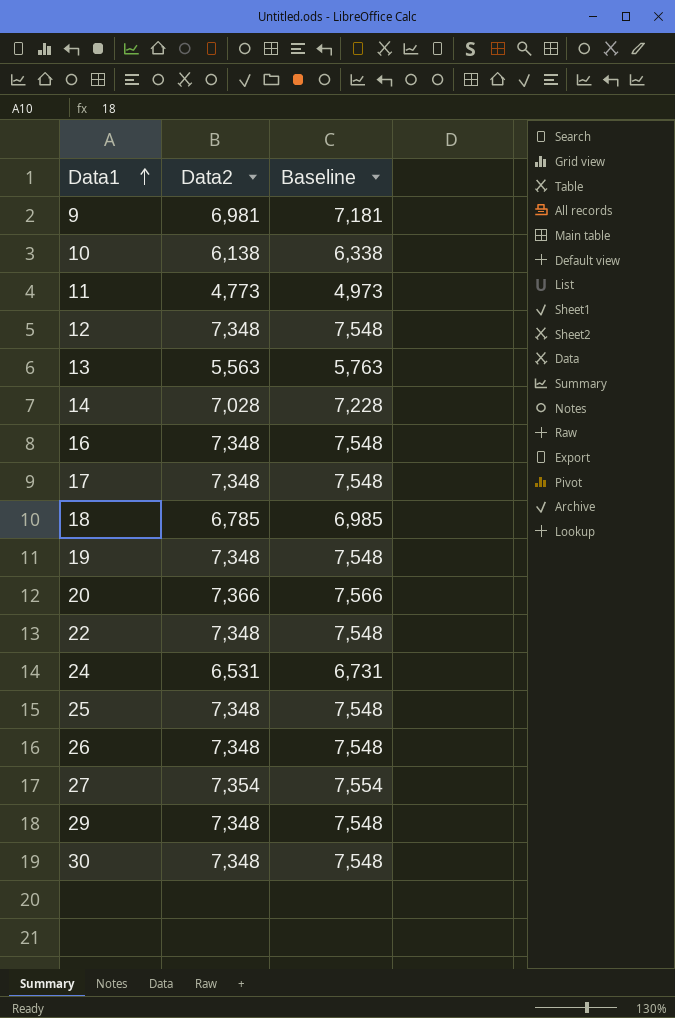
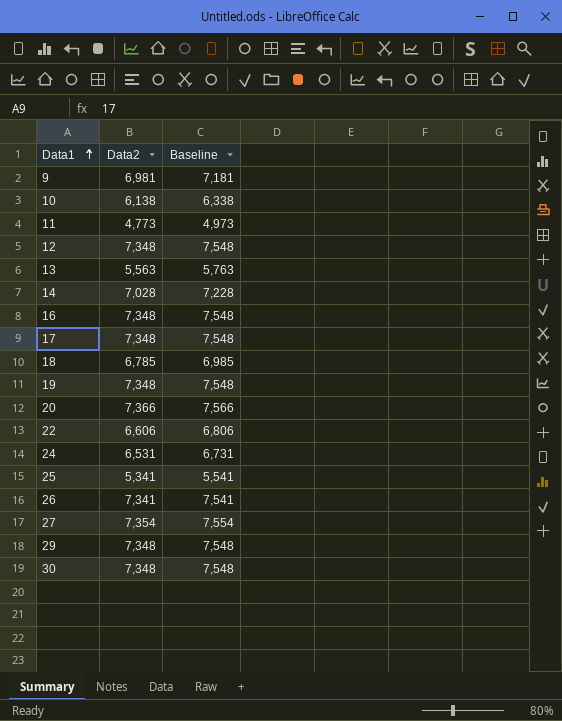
22 | Data2: 7,348 -> 6,606
22 | Baseline: 7,548 -> 6,806
25 | Data2: 7,348 -> 5,341
25 | Baseline: 7,548 -> 5,541
26 | Data2: 7,348 -> 7,341
26 | Baseline: 7,548 -> 7,541

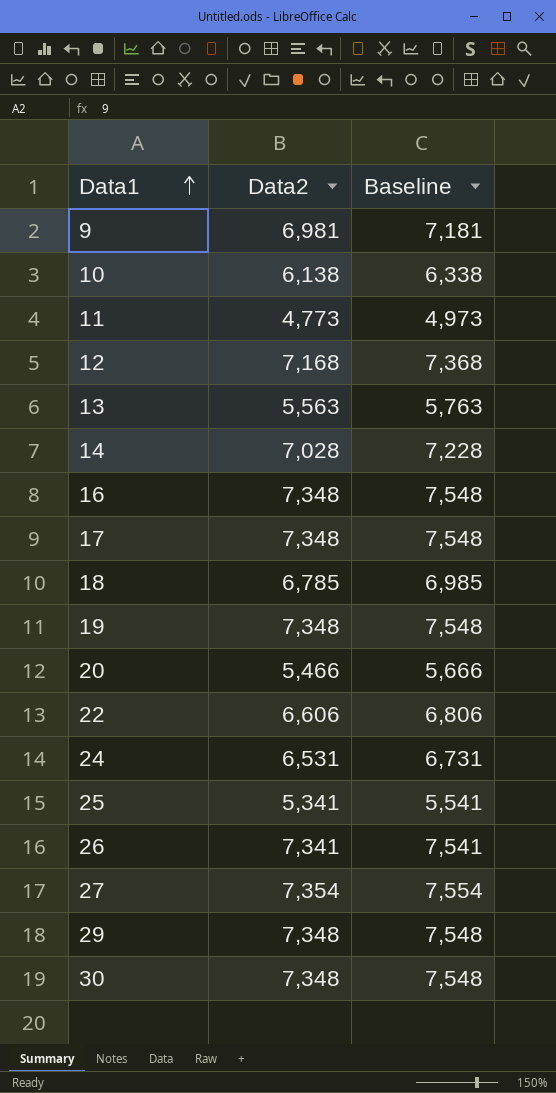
12 | Data2: 7,348 -> 7,168
12 | Baseline: 7,548 -> 7,368
20 | Data2: 7,366 -> 5,466
20 | Baseline: 7,566 -> 5,666

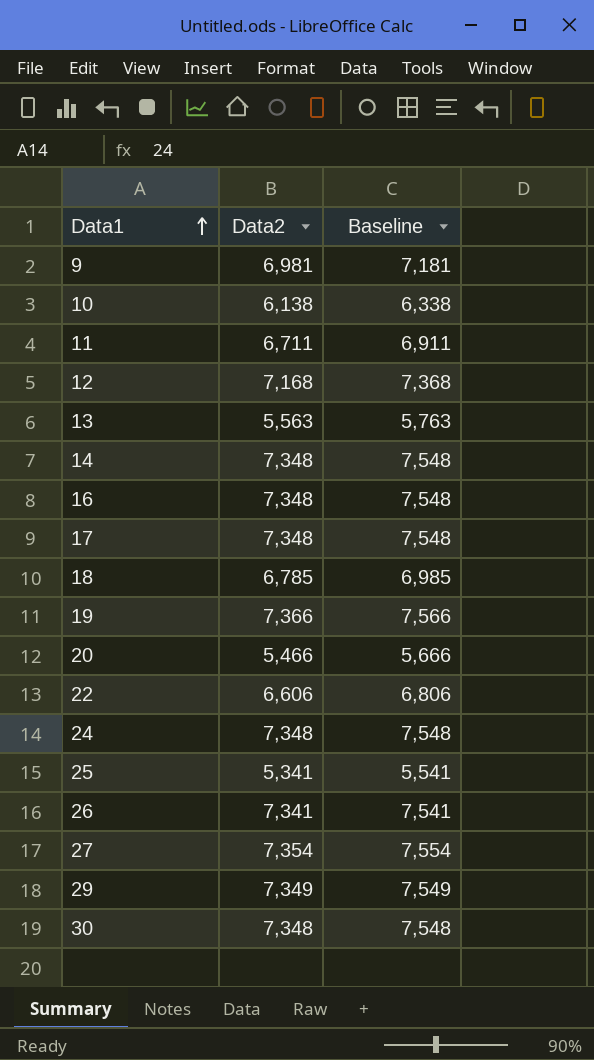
11 | Data2: 4,773 -> 6,711
11 | Baseline: 4,973 -> 6,911
14 | Data2: 7,028 -> 7,348
14 | Baseline: 7,228 -> 7,548
19 | Data2: 7,348 -> 7,366
19 | Baseline: 7,548 -> 7,566
24 | Data2: 6,531 -> 7,348
24 | Baseline: 6,731 -> 7,548
29 | Data2: 7,348 -> 7,349
29 | Baseline: 7,548 -> 7,549

